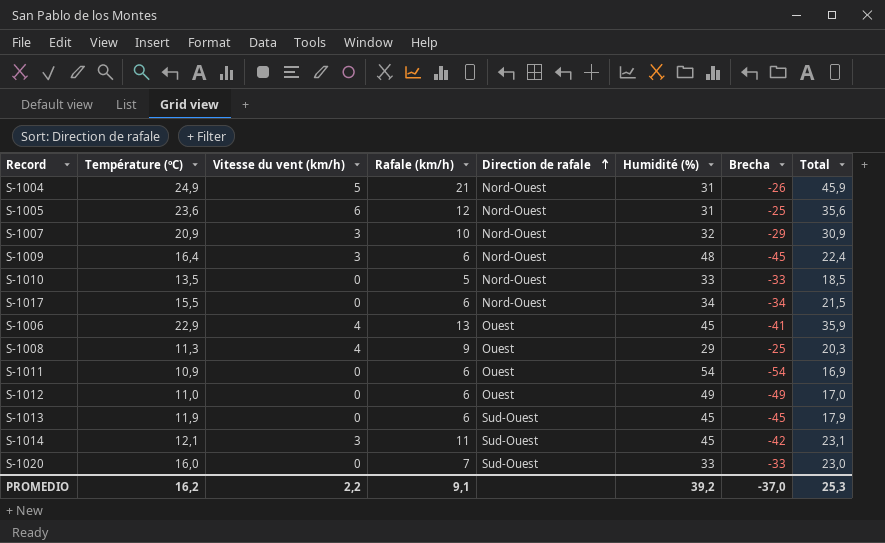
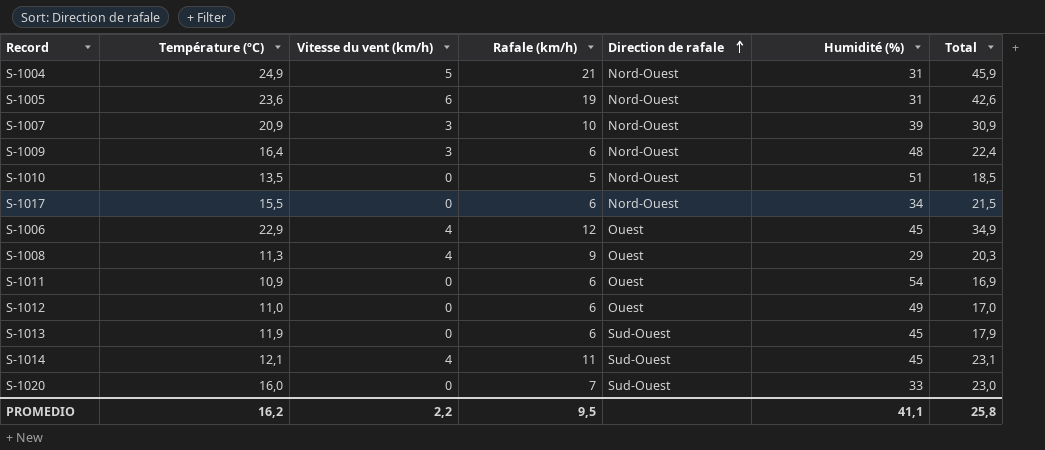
column Brecha | formula: [Vitesse du vent (km/h)] - [Humidité (%)] -> none
S-1005 | Rafale (km/h): 12 -> 19
S-1005 | Total: 35,6 -> 42,6
S-1007 | Humidité (%): 32 -> 39
S-1010 | Humidité (%): 33 -> 51
S-1006 | Rafale (km/h): 13 -> 12
S-1006 | Total: 35,9 -> 34,9
S-1014 | Vitesse du vent (km/h): 3 -> 4
PROMEDIO | Rafale (km/h): 9,1 -> 9,5
PROMEDIO | Humidité (%): 39,2 -> 41,1
PROMEDIO | Total: 25,3 -> 25,8

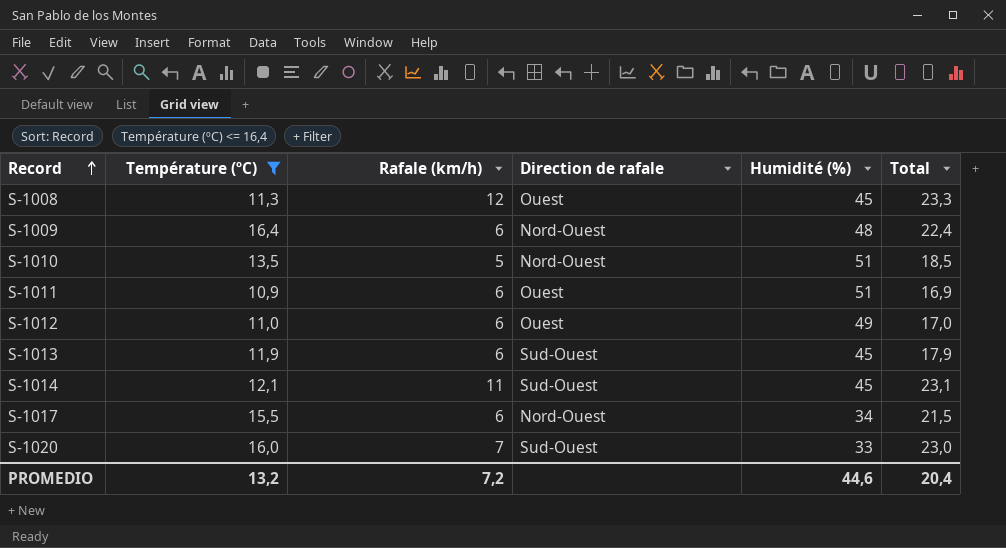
filter: none -> Température (ºC) <= 16,4
row order: Direction de rafale ascending -> Record ascending
column Vitesse du vent (km/h) | position: 3 -> none
S-1008 | Rafale (km/h): 9 -> 12
S-1008 | Humidité (%): 29 -> 45
S-1008 | Total: 20,3 -> 23,3
S-1011 | Humidité (%): 54 -> 51
PROMEDIO | Température (ºC): 16,2 -> 13,2
PROMEDIO | Rafale (km/h): 9,5 -> 7,2
PROMEDIO | Humidité (%): 41,1 -> 44,6
PROMEDIO | Total: 25,8 -> 20,4

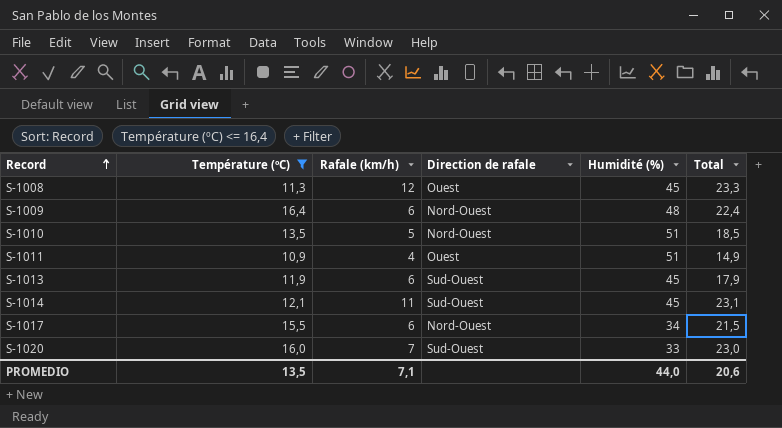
row S-1012: 11,0 | 6 | Ouest | 49 | 17,0 -> none
S-1011 | Rafale (km/h): 6 -> 4
S-1011 | Total: 16,9 -> 14,9
PROMEDIO | Température (ºC): 13,2 -> 13,5
PROMEDIO | Rafale (km/h): 7,2 -> 7,1
PROMEDIO | Humidité (%): 44,6 -> 44,0
PROMEDIO | Total: 20,4 -> 20,6

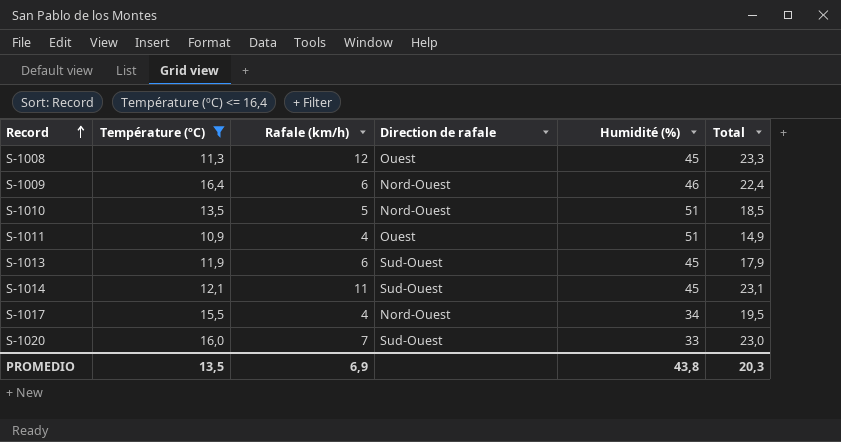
S-1009 | Humidité (%): 48 -> 46
S-1017 | Rafale (km/h): 6 -> 4
S-1017 | Total: 21,5 -> 19,5
PROMEDIO | Rafale (km/h): 7,1 -> 6,9
PROMEDIO | Humidité (%): 44,0 -> 43,8
PROMEDIO | Total: 20,6 -> 20,3

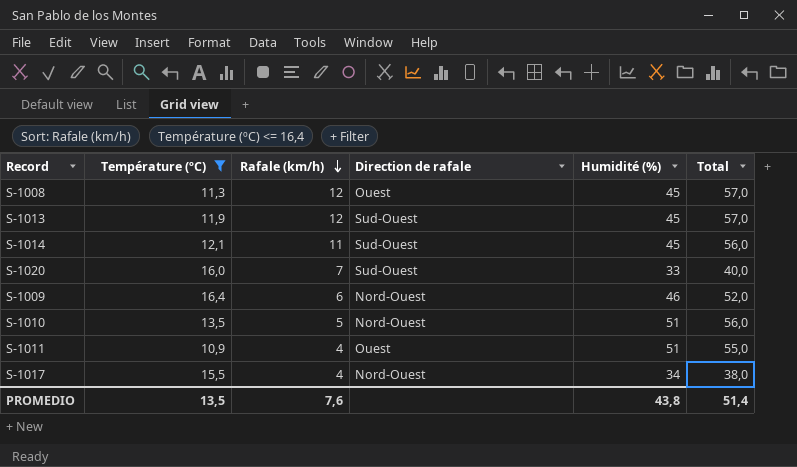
row order: Record ascending -> Rafale (km/h) descending
column Total | formula: [Température (ºC)] + [Rafale (km/h)] -> [Rafale (km/h)] + [Humidité (%)]
S-1013 | Rafale (km/h): 6 -> 12
PROMEDIO | Rafale (km/h): 6,9 -> 7,6
PROMEDIO | Total: 20,3 -> 51,4

